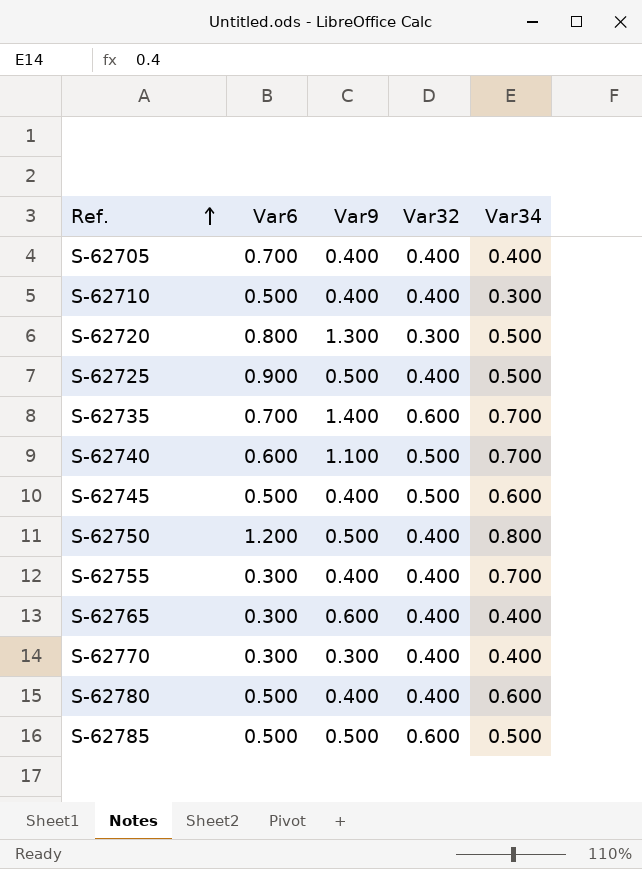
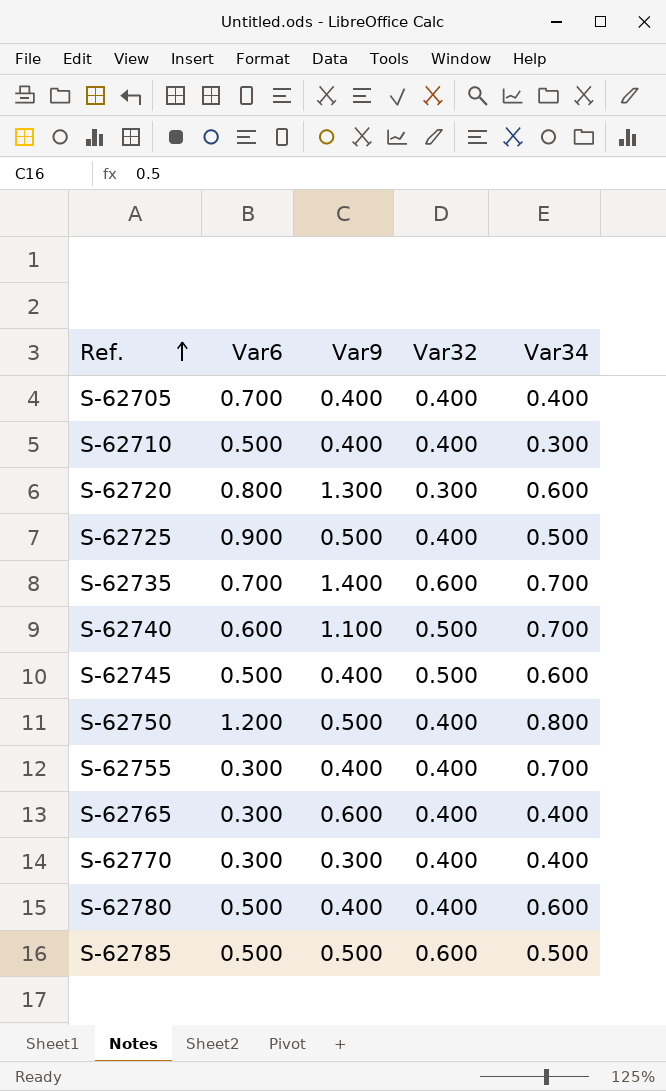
S-62720 | Var34: 0.500 -> 0.600

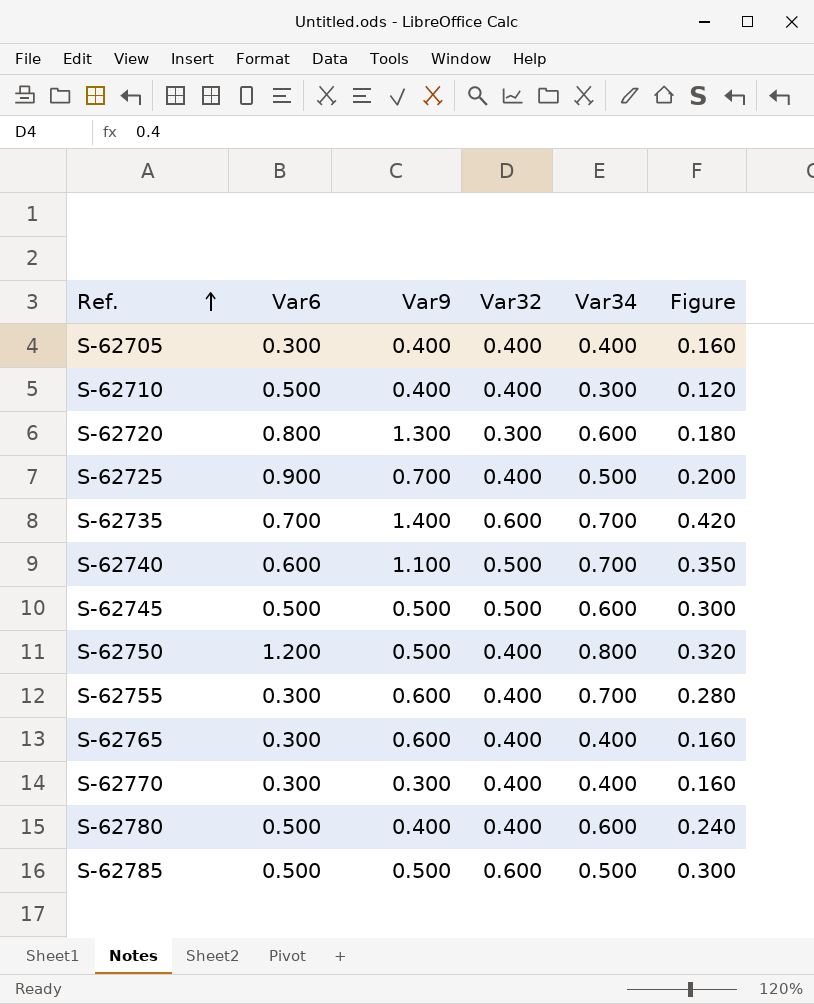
column Figure | formula: none -> [Var32] * [Var34]
S-62705 | Var6: 0.700 -> 0.300
S-62725 | Var9: 0.500 -> 0.700
S-62745 | Var9: 0.400 -> 0.500
S-62755 | Var9: 0.400 -> 0.600

